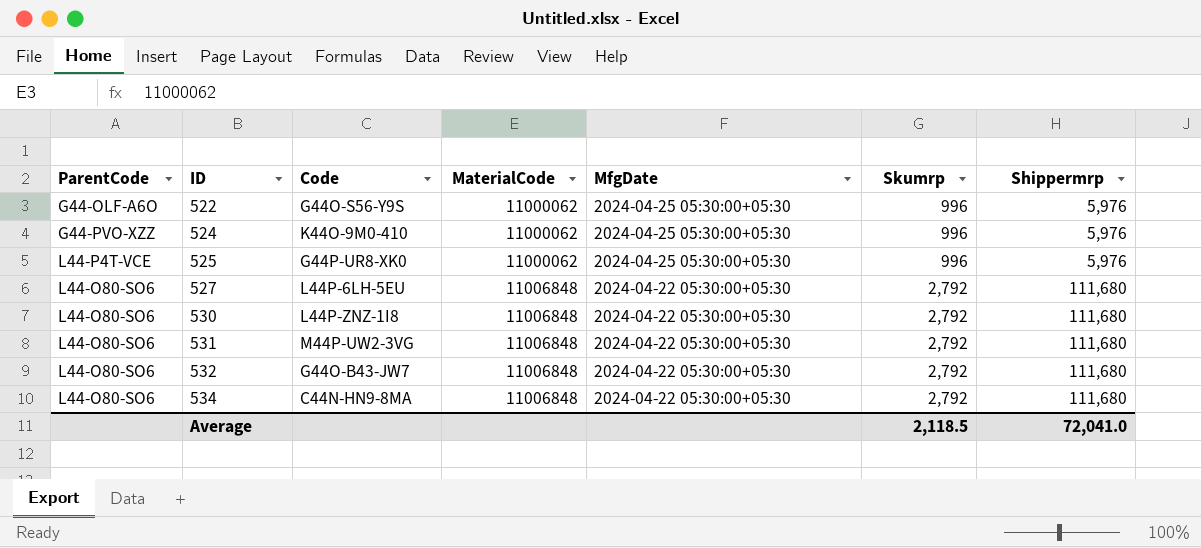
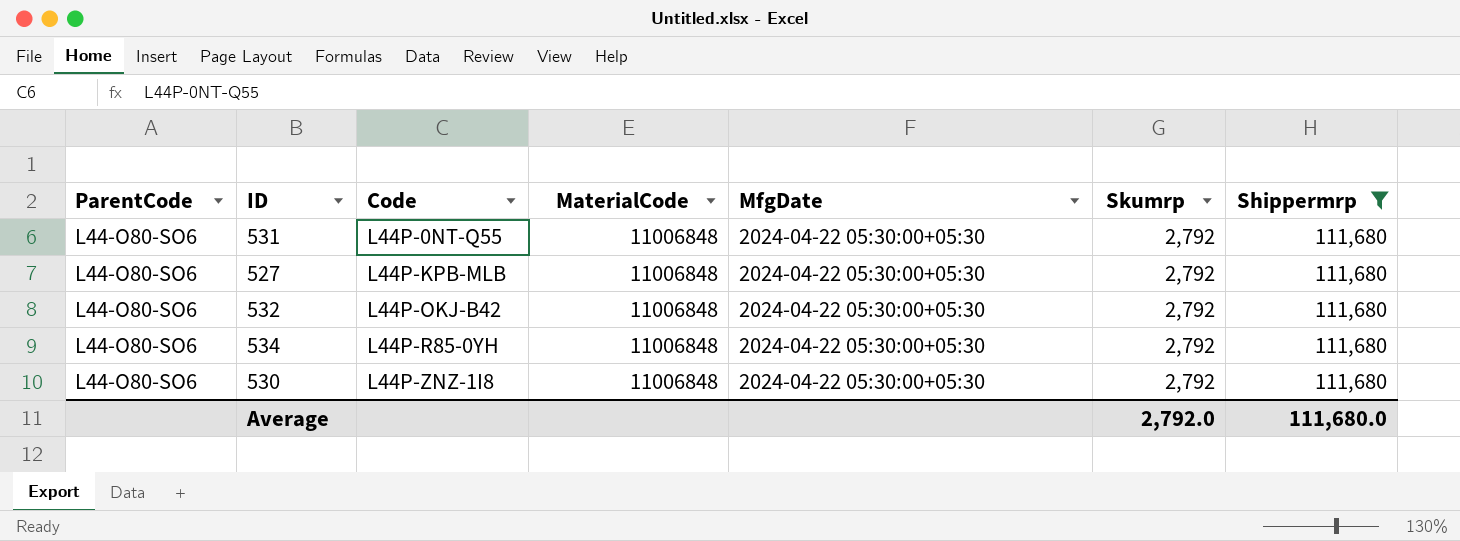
filter: none -> Shippermrp = 111,680
row order: ID ascending -> Code ascending
531 | Code: M44P-UW2-3VG -> L44P-0NT-Q55
527 | Code: L44P-6LH-5EU -> L44P-KPB-MLB
532 | Code: G44O-B43-JW7 -> L44P-OKJ-B42
534 | Code: C44N-HN9-8MA -> L44P-R85-0YH
Average | Skumrp: 2,118.5 -> 2,792.0
Average | Shippermrp: 72,041.0 -> 111,680.0

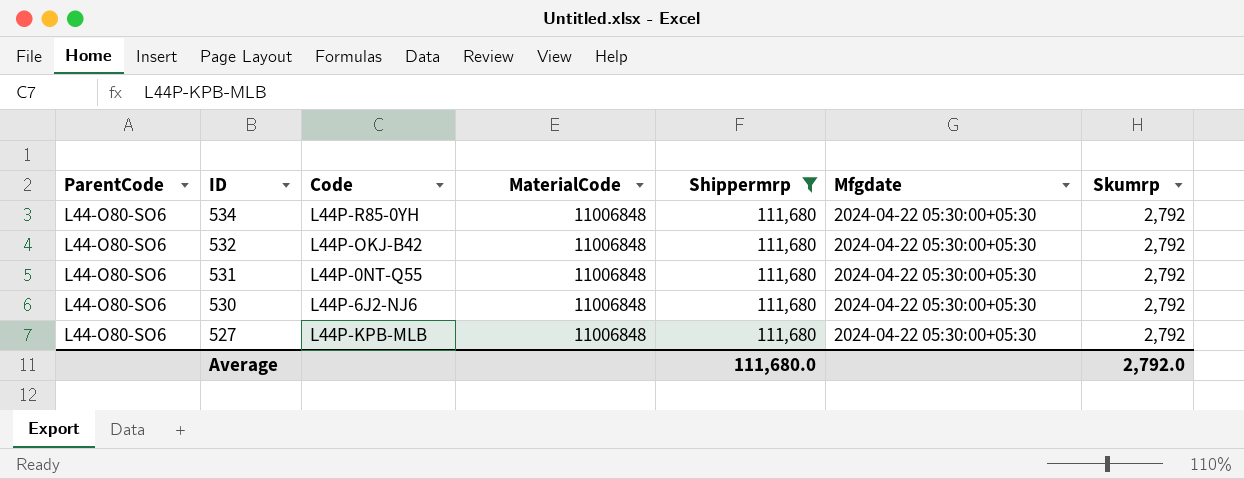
row order: Code ascending -> ID descending
column Shippermrp | position: 7 -> 5
column name: MfgDate -> Mfgdate
530 | Code: L44P-ZNZ-1I8 -> L44P-6J2-NJ6

